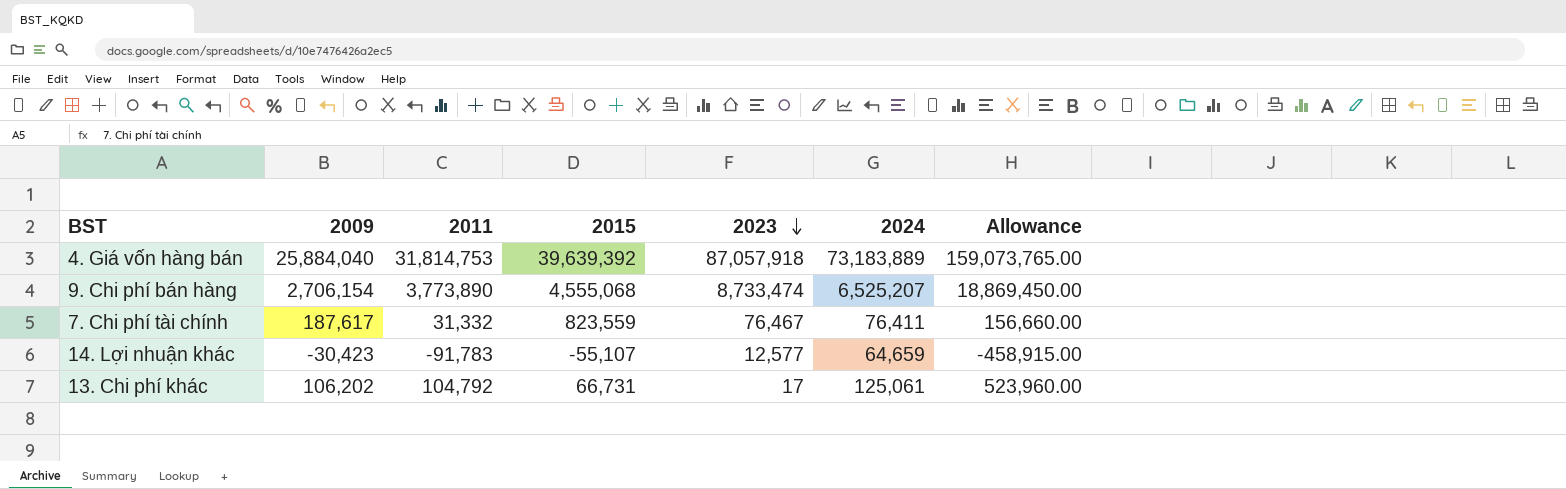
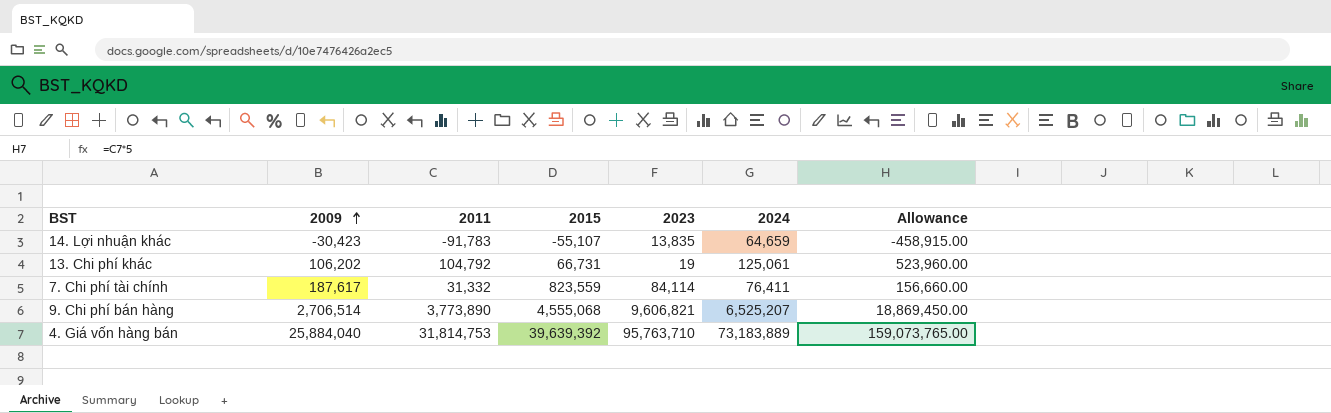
row order: 2023 descending -> 2009 ascending
14. Lợi nhuận khác | 2023: 12,577 -> 13,835
13. Chi phí khác | 2023: 17 -> 19
7. Chi phí tài chính | 2023: 76,467 -> 84,114
9. Chi phí bán hàng | 2009: 2,706,154 -> 2,706,514
9. Chi phí bán hàng | 2023: 8,733,474 -> 9,606,821
4. Giá vốn hàng bán | 2023: 87,057,918 -> 95,763,710

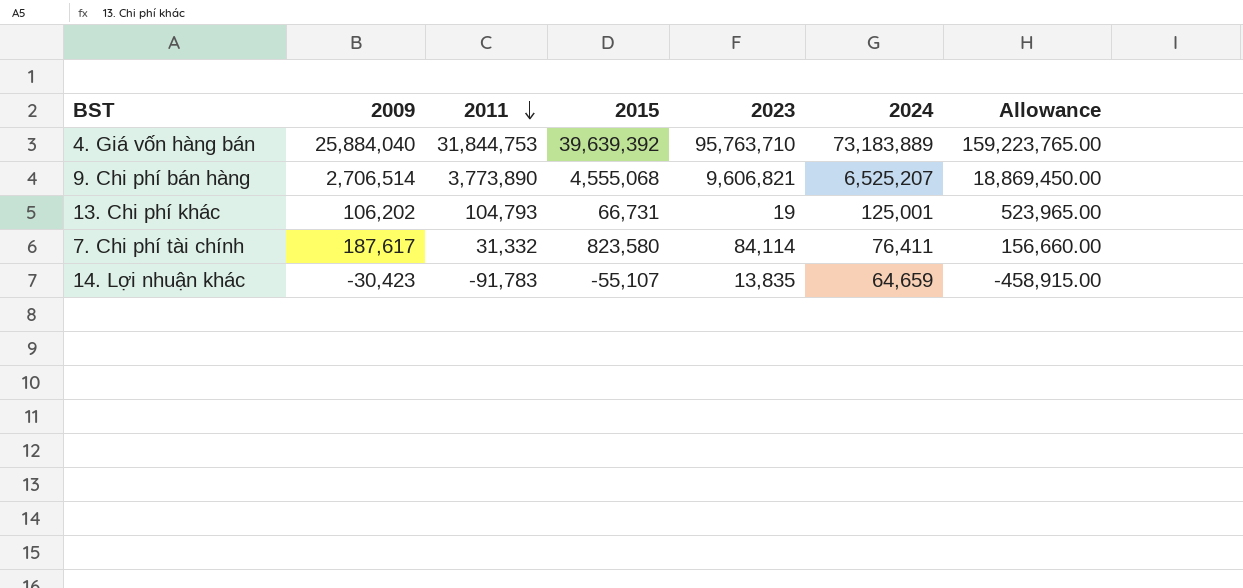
row order: 2009 ascending -> 2011 descending
4. Giá vốn hàng bán | 2011: 31,814,753 -> 31,844,753
4. Giá vốn hàng bán | Allowance: 159,073,765.00 -> 159,223,765.00
13. Chi phí khác | 2011: 104,792 -> 104,793
13. Chi phí khác | 2024: 125,061 -> 125,001
13. Chi phí khác | Allowance: 523,960.00 -> 523,965.00
7. Chi phí tài chính | 2015: 823,559 -> 823,580

